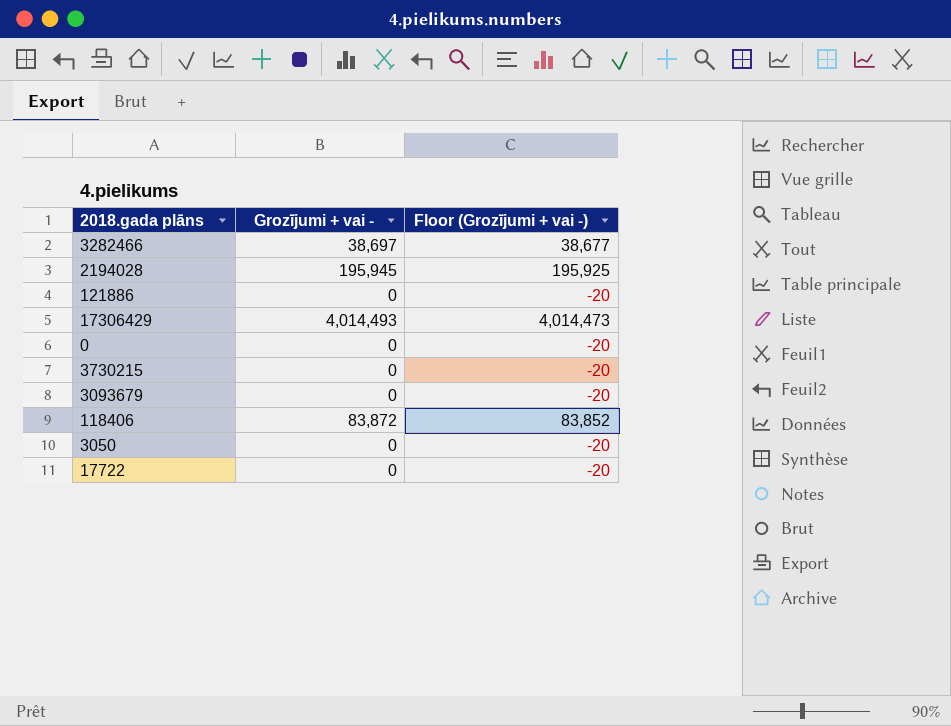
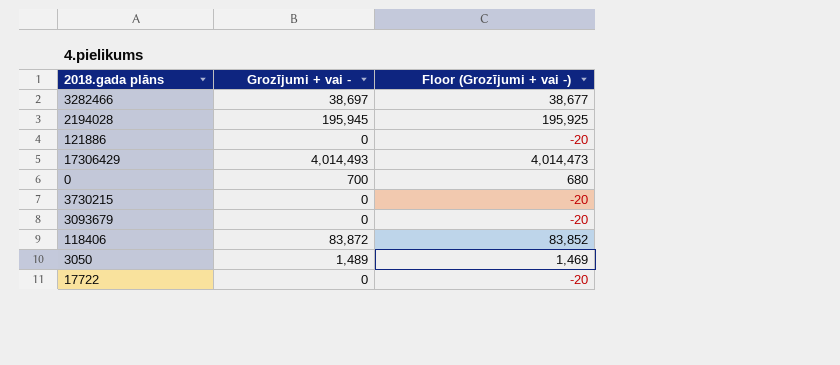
0 | Grozījumi + vai -: 0 -> 700
0 | Floor (Grozījumi + vai -): -20 -> 680
3050 | Grozījumi + vai -: 0 -> 1,489
3050 | Floor (Grozījumi + vai -): -20 -> 1,469

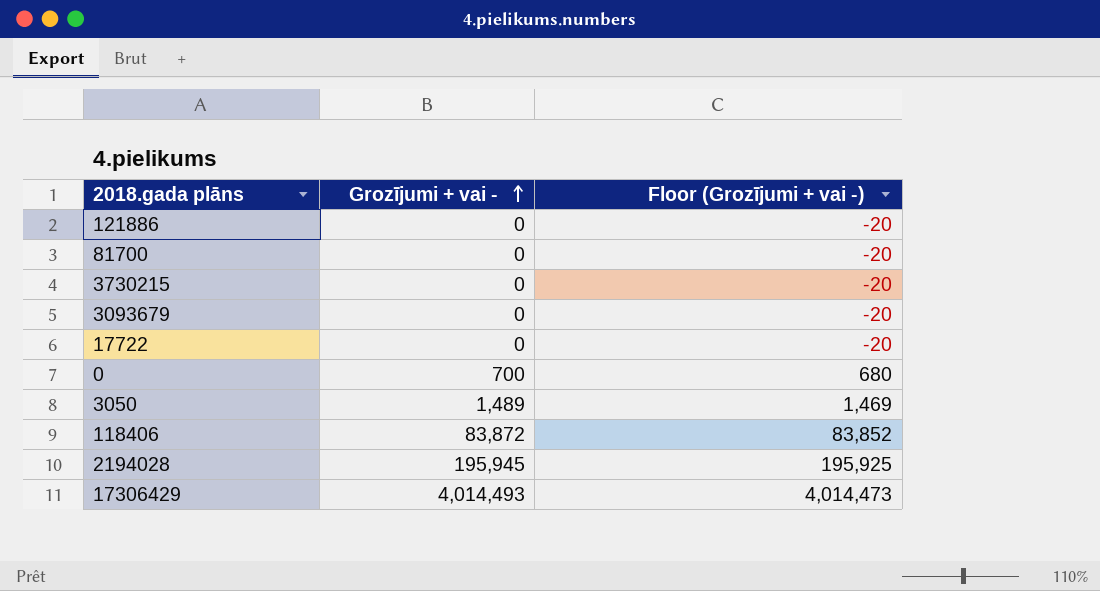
row order: none -> Grozījumi + vai - ascending
row 3282466: 38,697 | 38,677 -> none
row 81700: none -> 0 | -20

